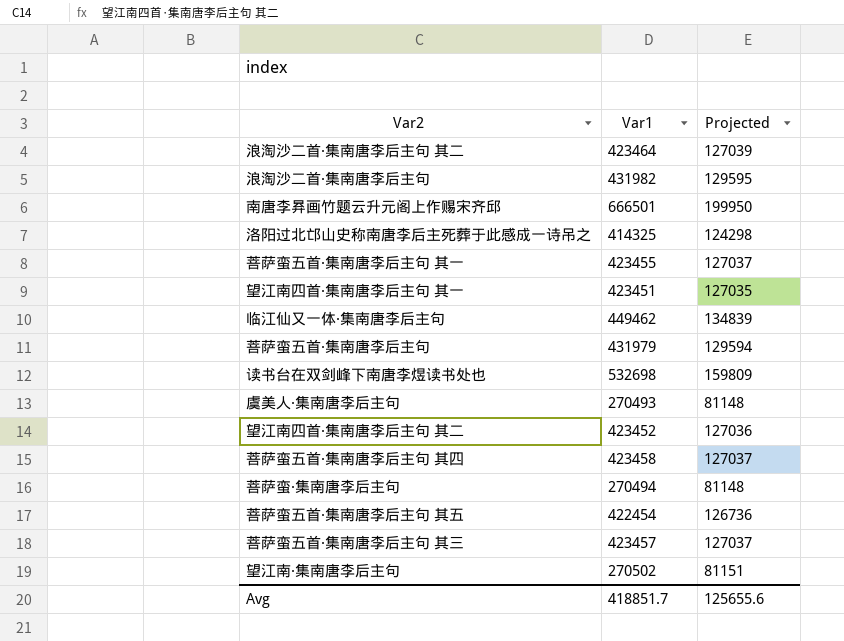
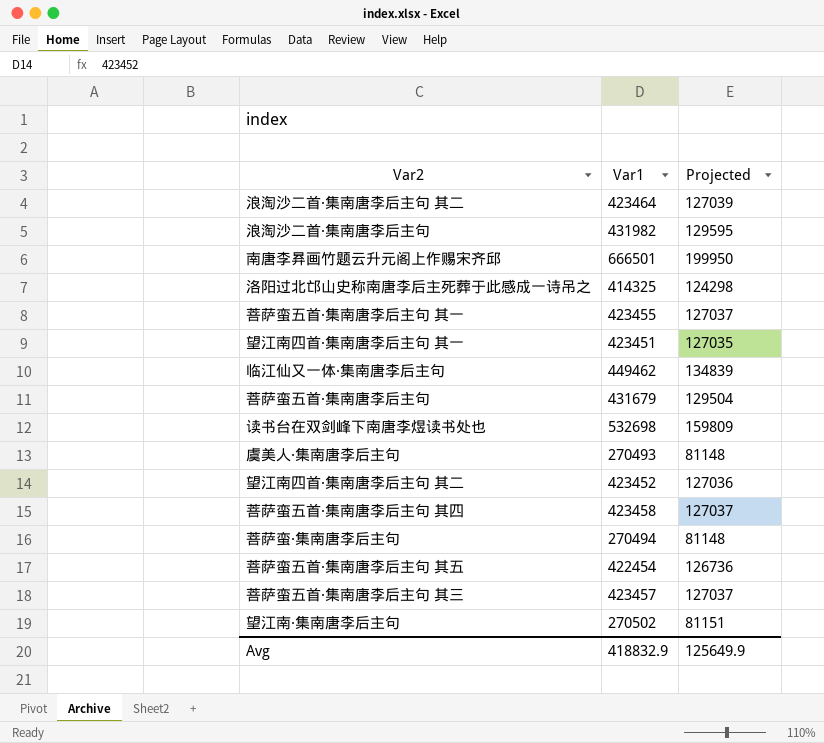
菩萨蛮五首·集南唐李后主句 | Var1: 431979 -> 431679
菩萨蛮五首·集南唐李后主句 | Projected: 129594 -> 129504
Avg | Var1: 418851.7 -> 418832.9
Avg | Projected: 125655.6 -> 125649.9

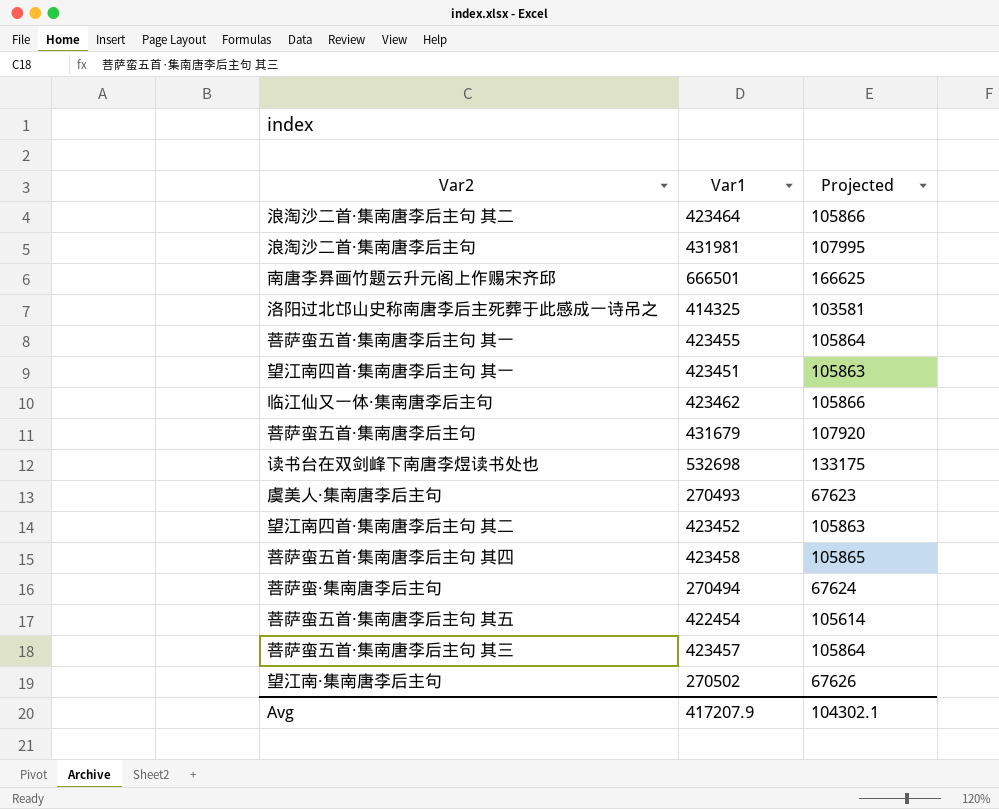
column Projected | formula: [Var1] * 0.3 -> [Var1] * 0.25
浪淘沙二首·集南唐李后主句 | Var1: 431982 -> 431981
临江仙又一体·集南唐李后主句 | Var1: 449462 -> 423462
Avg | Var1: 418832.9 -> 417207.9
Avg | Projected: 125649.9 -> 104302.1

